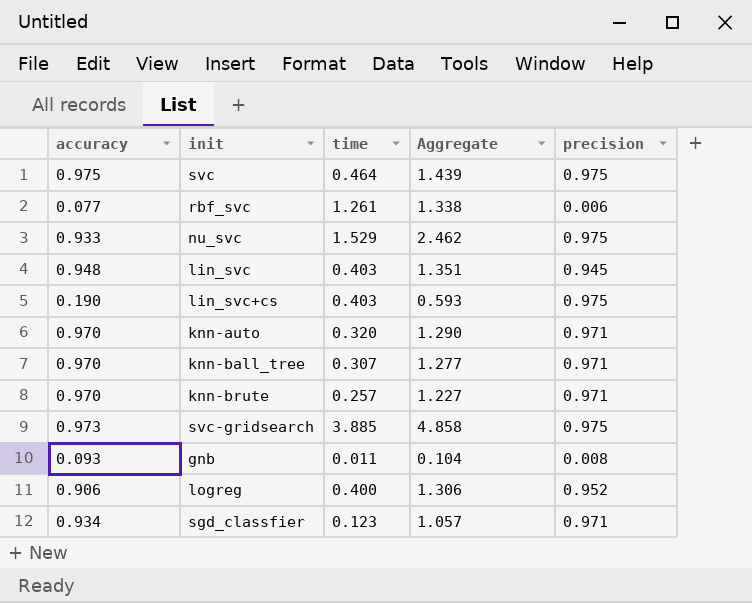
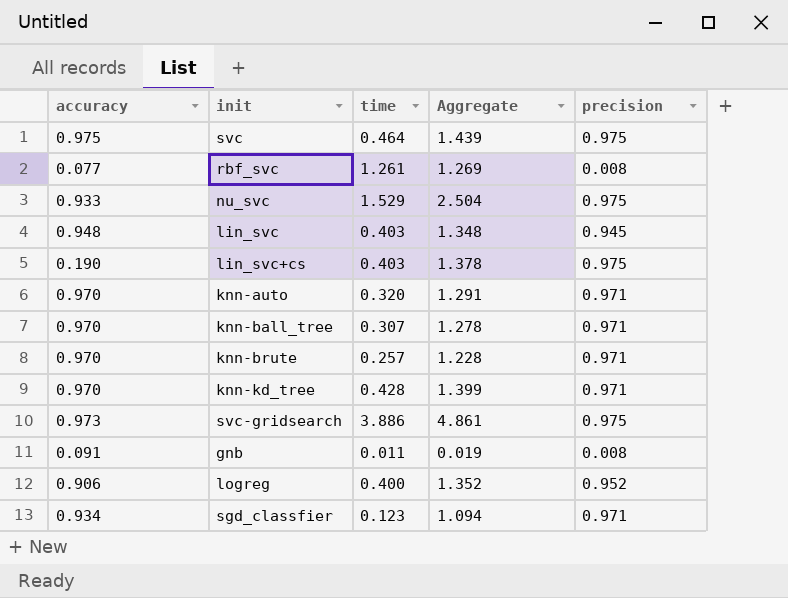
column Aggregate | formula: [accuracy] + [time] -> [time] + [precision]
rbf_svc | precision: 0.006 -> 0.008
row knn-kd_tree: none -> 0.970 | 0.428 | 1.399 | 0.971
svc-gridsearch | time: 3.885 -> 3.886
gnb | accuracy: 0.093 -> 0.091

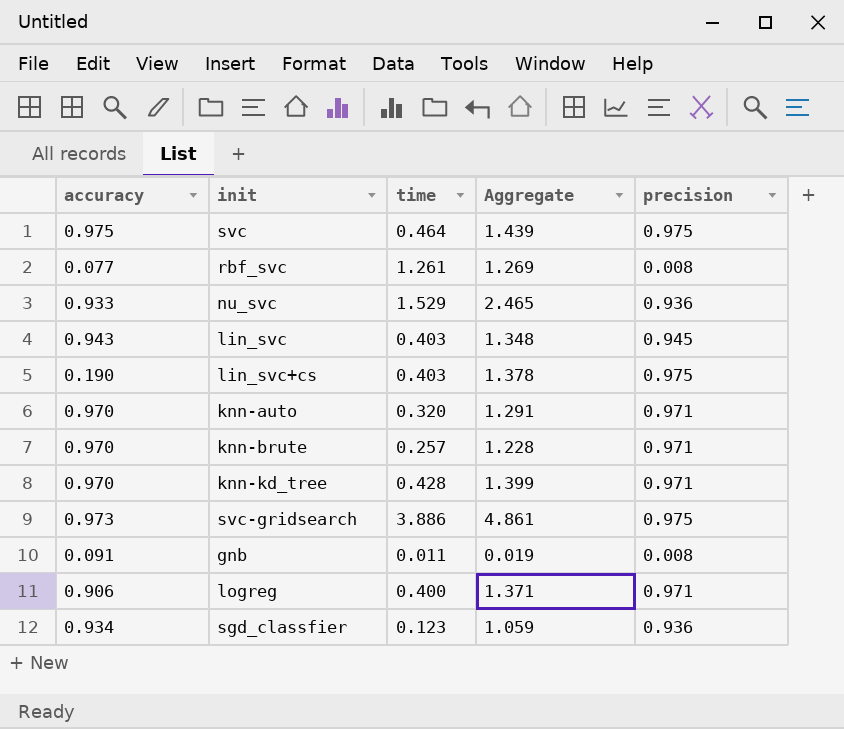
row knn-ball_tree: 0.970 | 0.307 | 1.278 | 0.971 -> none
nu_svc | Aggregate: 2.504 -> 2.465
nu_svc | precision: 0.975 -> 0.936
lin_svc | accuracy: 0.948 -> 0.943
logreg | Aggregate: 1.352 -> 1.371
logreg | precision: 0.952 -> 0.971
sgd_classfier | Aggregate: 1.094 -> 1.059
sgd_classfier | precision: 0.971 -> 0.936

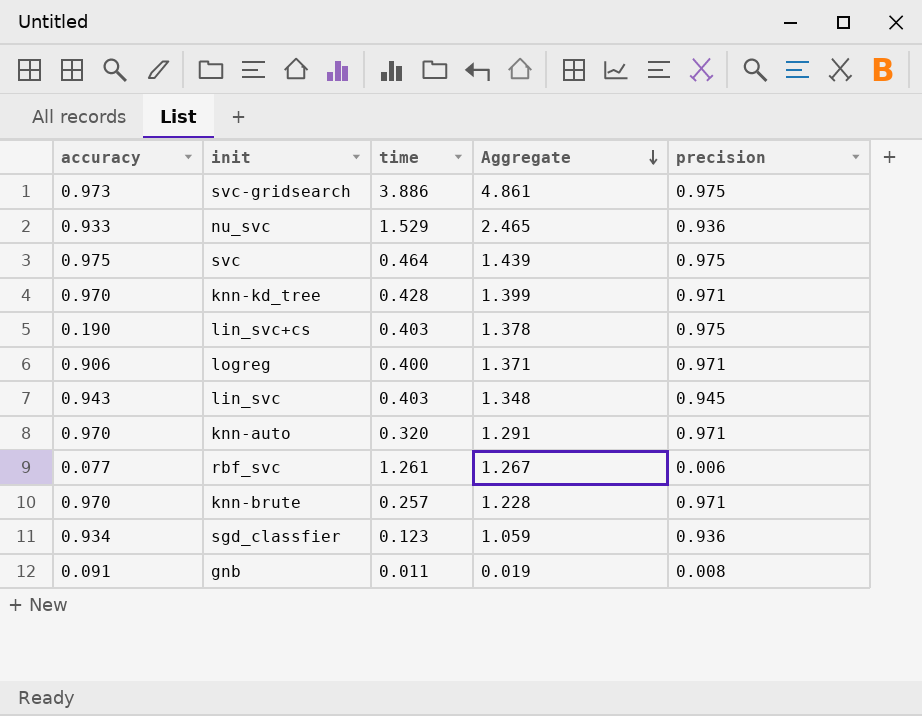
row order: none -> Aggregate descending
rbf_svc | Aggregate: 1.269 -> 1.267
rbf_svc | precision: 0.008 -> 0.006

